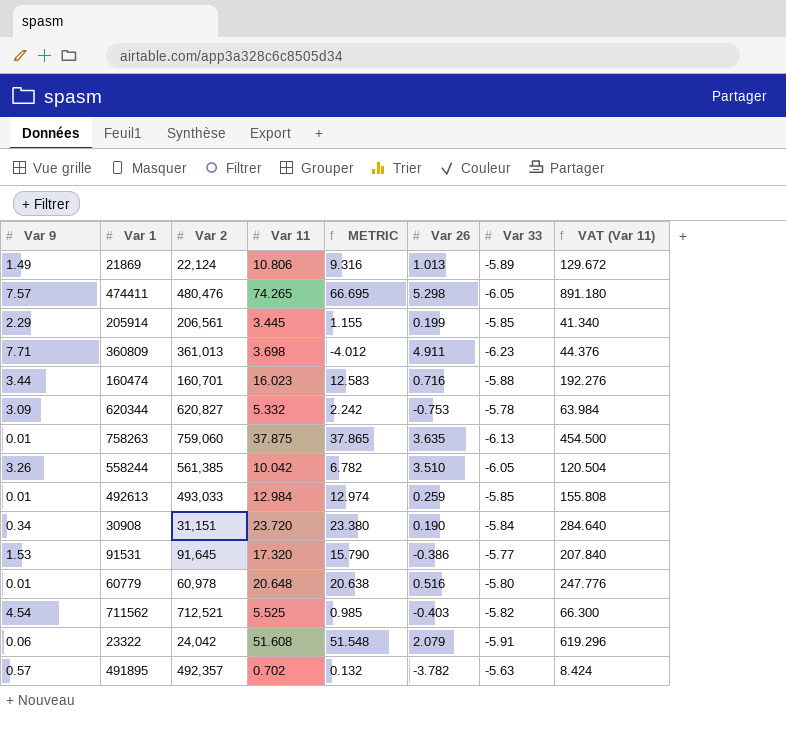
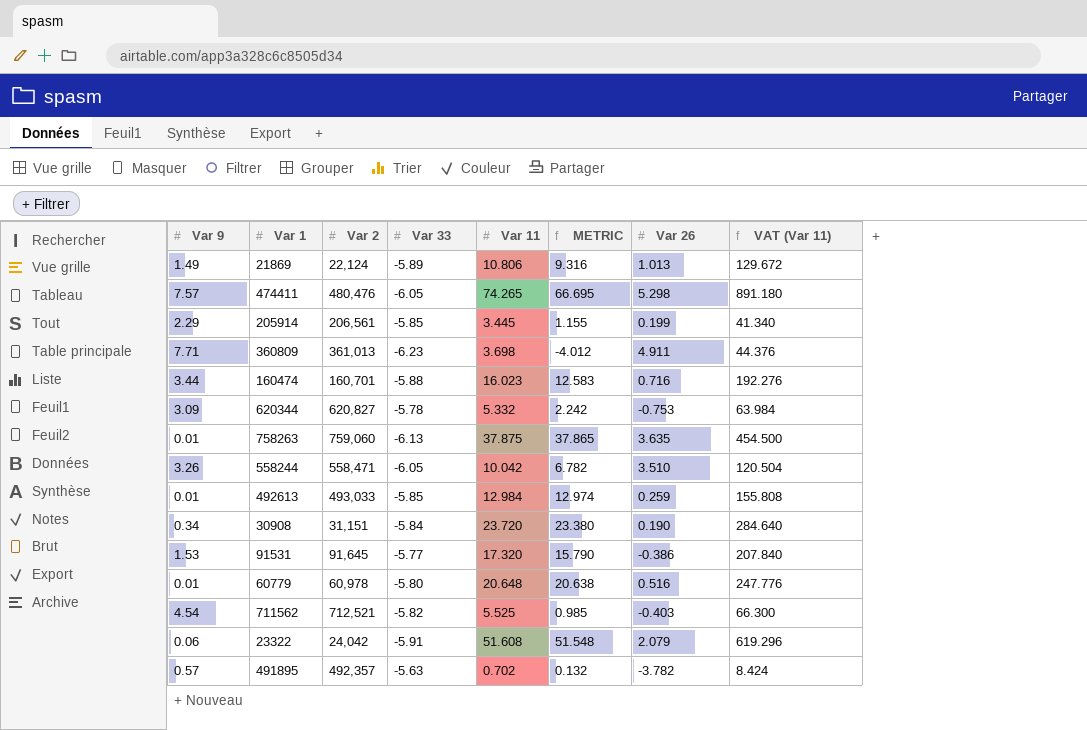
column Var 33 | position: 7 -> 4
558244 | Var 2: 561,385 -> 558,471

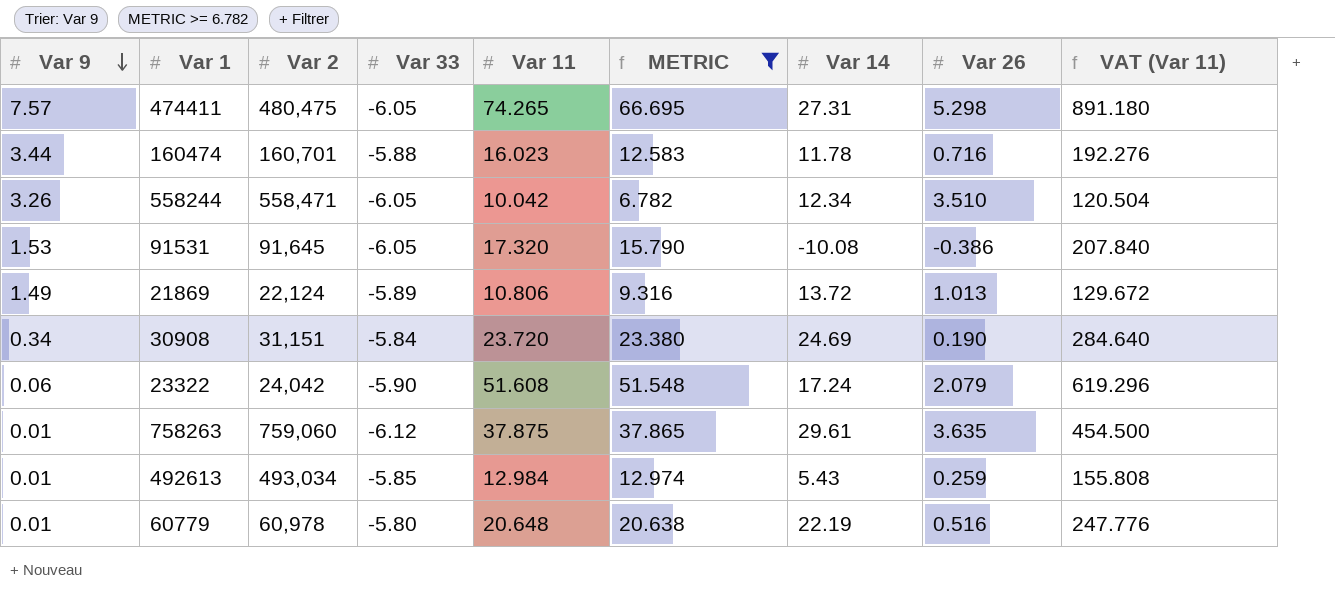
filter: none -> METRIC >= 6.782
row order: none -> Var 9 descending
column Var 14 | position: none -> 7
474411 | Var 2: 480,476 -> 480,475
91531 | Var 33: -5.77 -> -6.05
23322 | Var 33: -5.91 -> -5.90
758263 | Var 33: -6.13 -> -6.12
492613 | Var 2: 493,033 -> 493,034

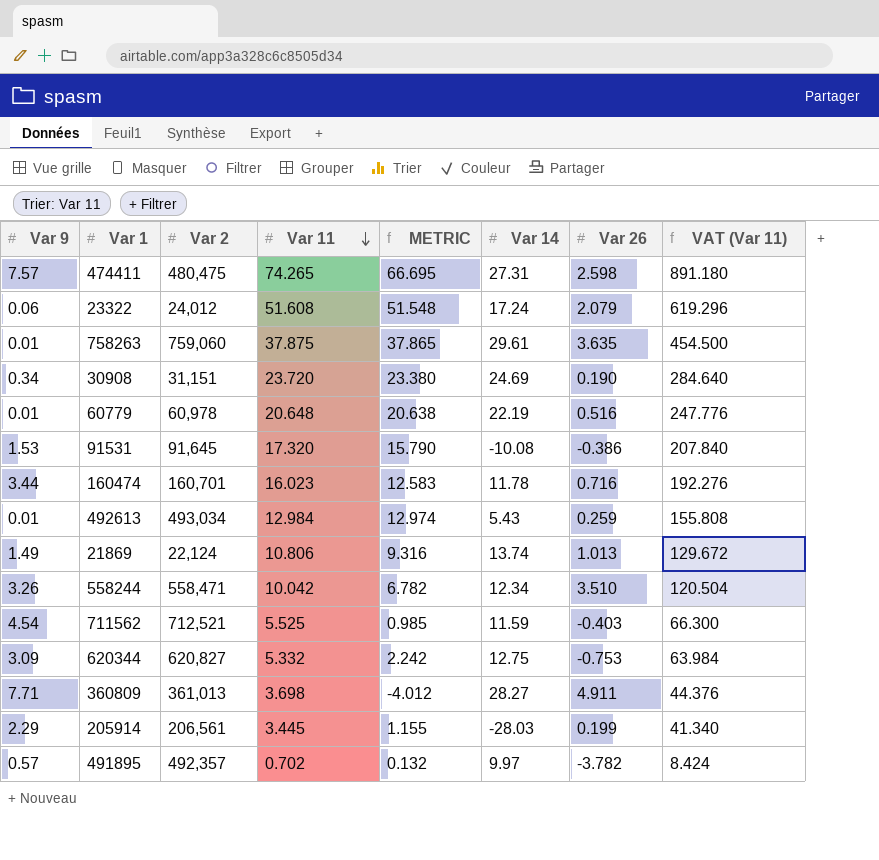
filter: METRIC >= 6.782 -> none
row order: Var 9 descending -> Var 11 descending
column Var 33 | position: 4 -> none
474411 | Var 26: 5.298 -> 2.598
23322 | Var 2: 24,042 -> 24,012
21869 | Var 14: 13.72 -> 13.74

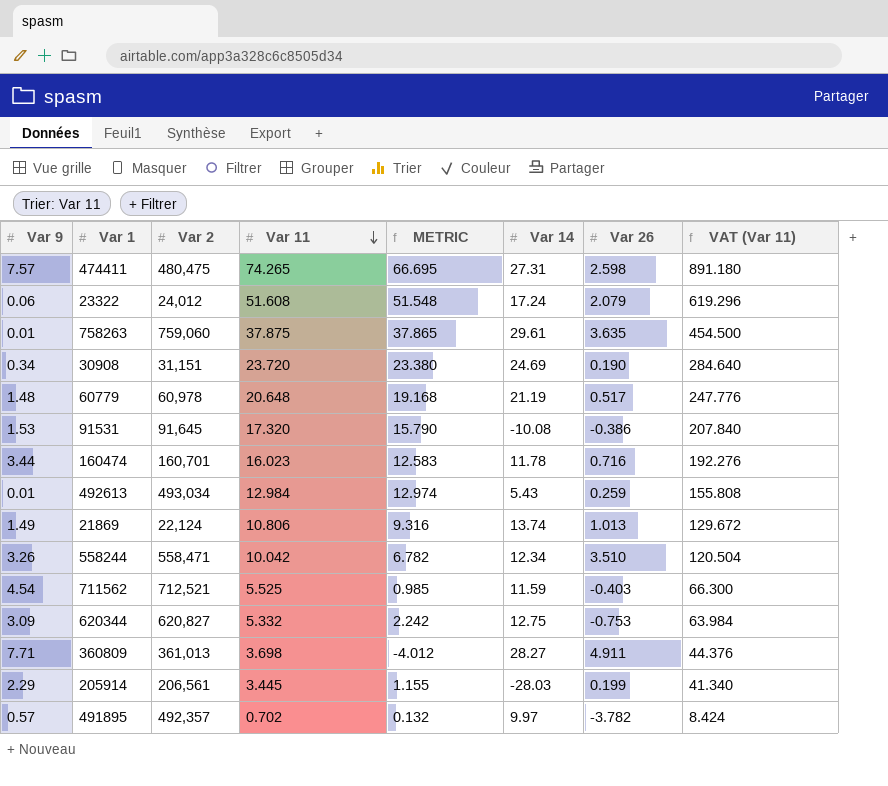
60779 | Var 9: 0.01 -> 1.48
60779 | METRIC: 20.638 -> 19.168
60779 | Var 14: 22.19 -> 21.19
60779 | Var 26: 0.516 -> 0.517

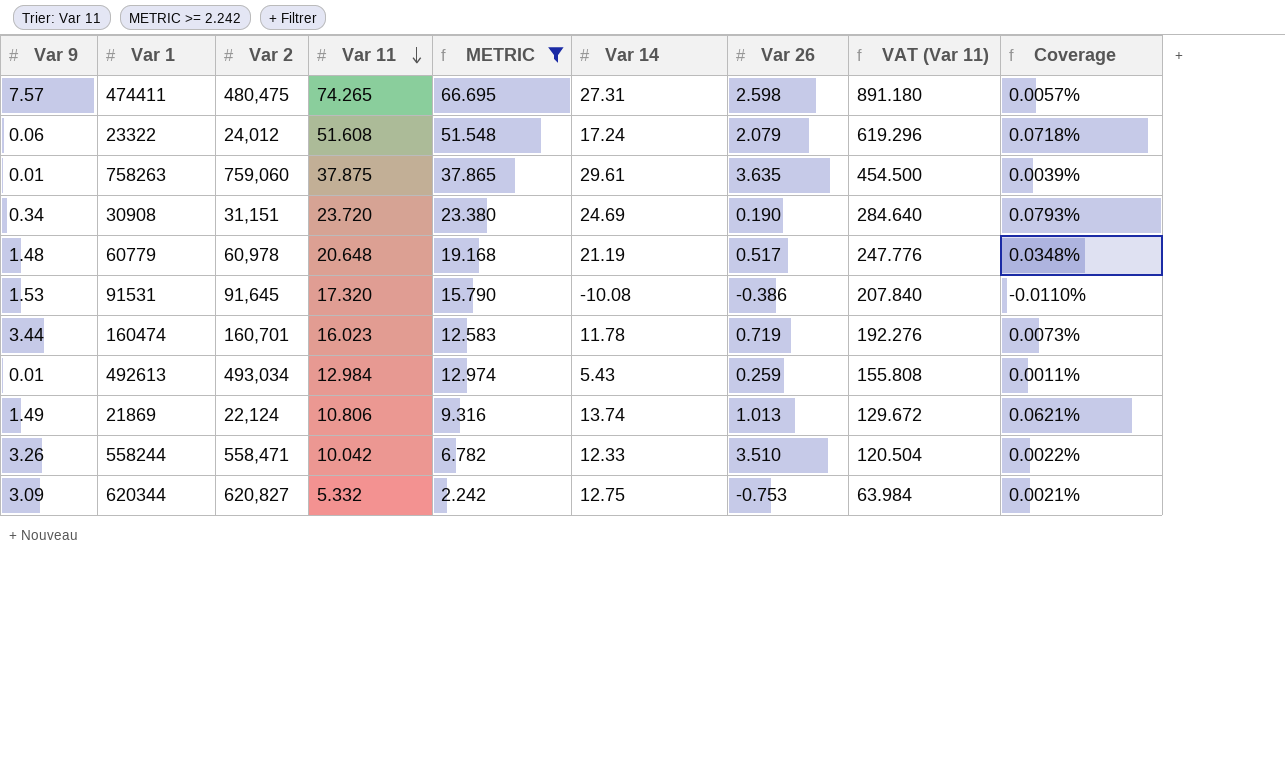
filter: none -> METRIC >= 2.242
column Coverage | formula: none -> [Var 14] / [Var 2]
160474 | Var 26: 0.716 -> 0.719
558244 | Var 14: 12.34 -> 12.33

